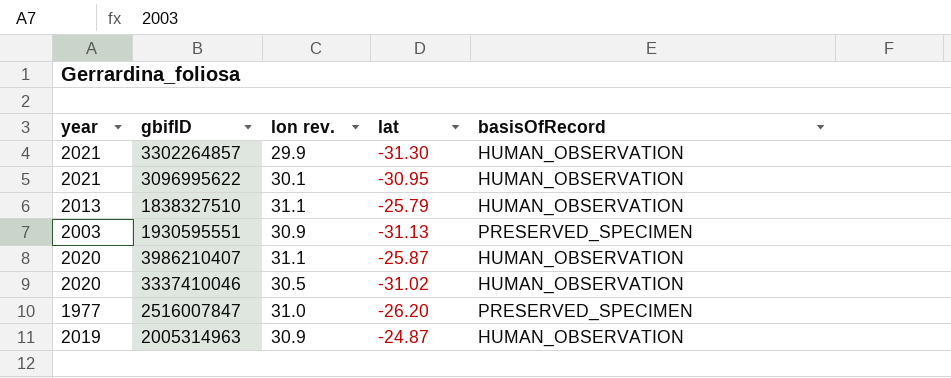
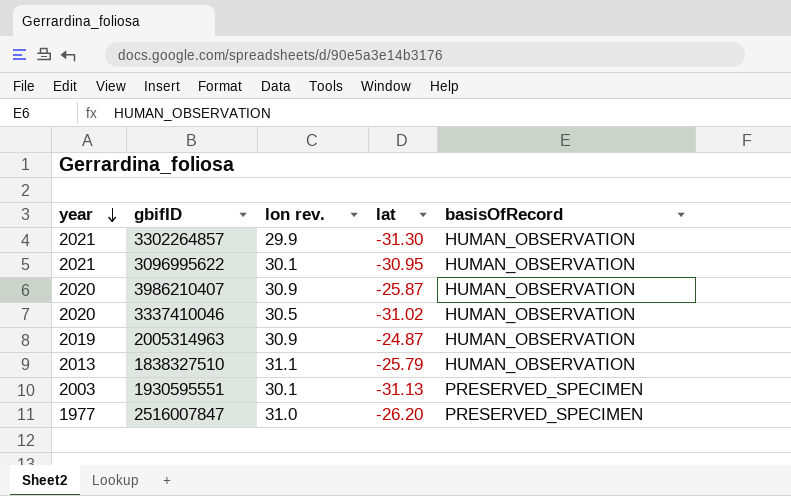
row order: none -> year descending
3986210407 | lon rev.: 31.1 -> 30.9
1930595551 | lon rev.: 30.9 -> 30.1

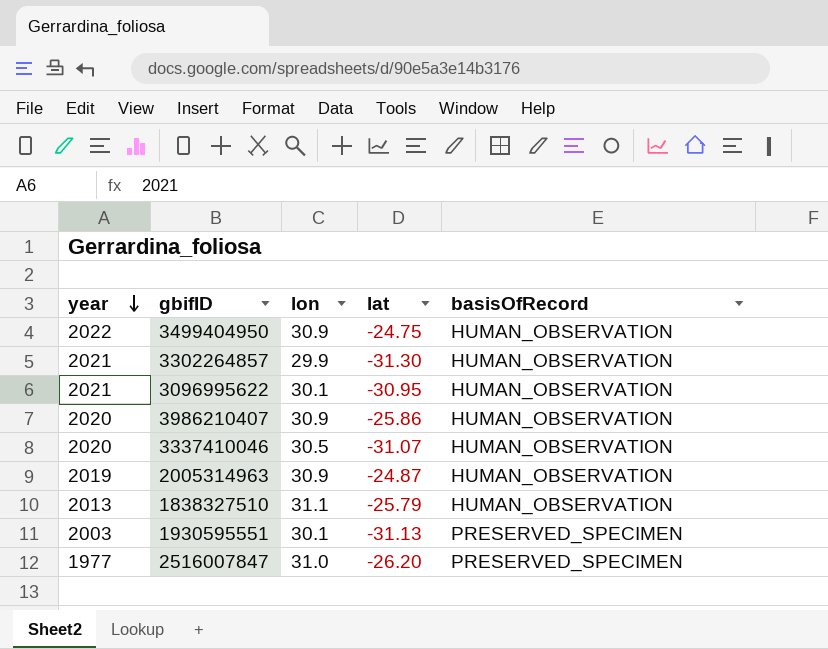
column name: lon rev. -> lon
row 3499404950: none -> 2022 | 30.9 | -24.75 | HUMAN_OBSERVATION
3986210407 | lat: -25.87 -> -25.86
3337410046 | lat: -31.02 -> -31.07

